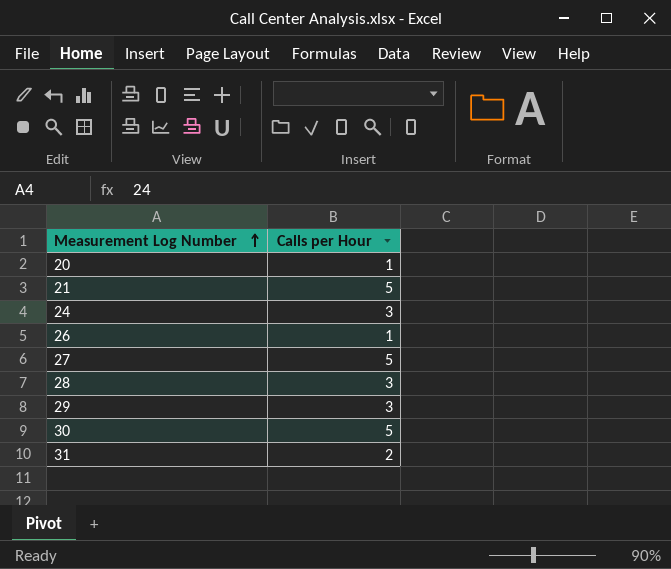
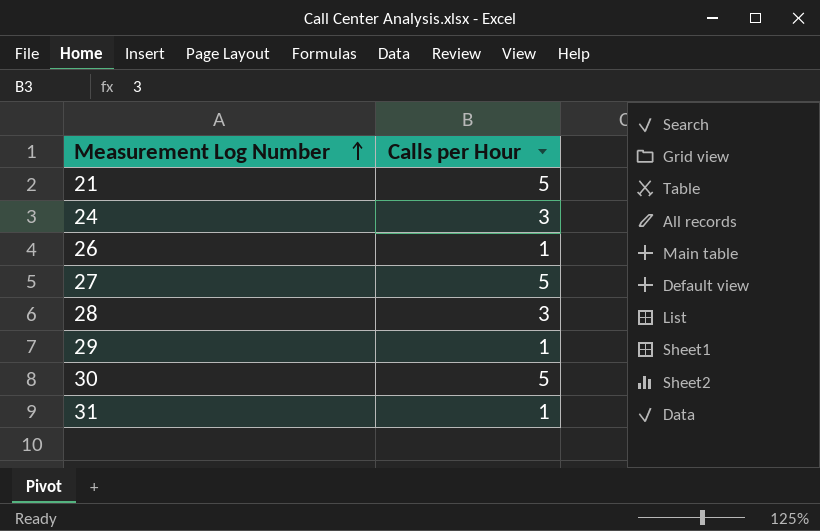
row 20: 1 -> none
29 | Calls per Hour: 3 -> 1
31 | Calls per Hour: 2 -> 1

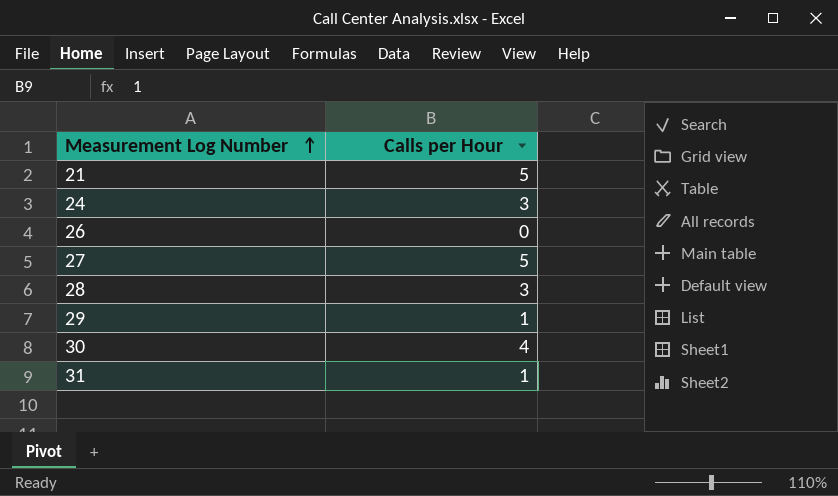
26 | Calls per Hour: 1 -> 0
30 | Calls per Hour: 5 -> 4

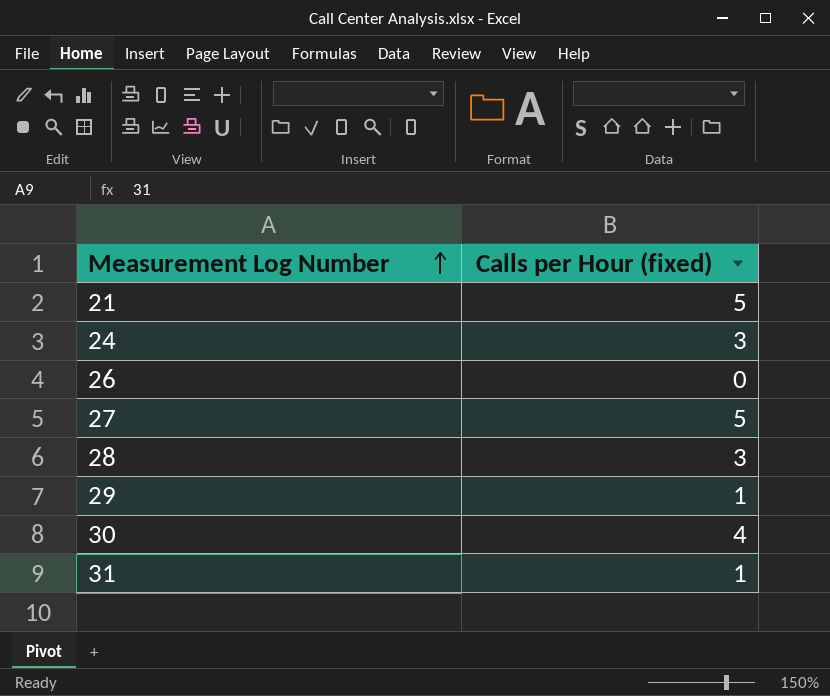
column name: Calls per Hour -> Calls per Hour (fixed)

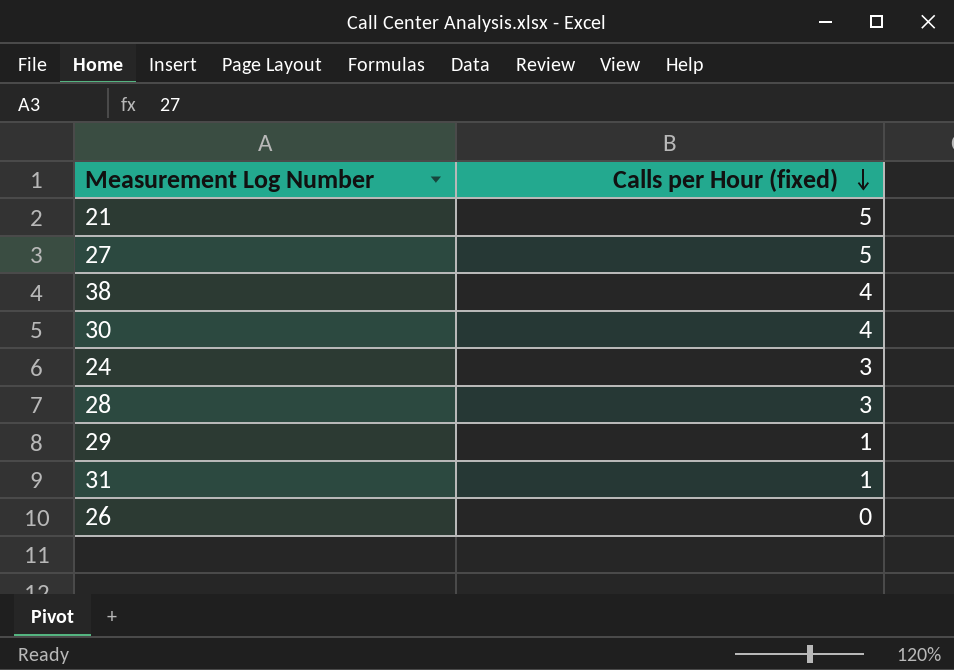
row order: Measurement Log Number ascending -> Calls per Hour (fixed) descending
row 38: none -> 4

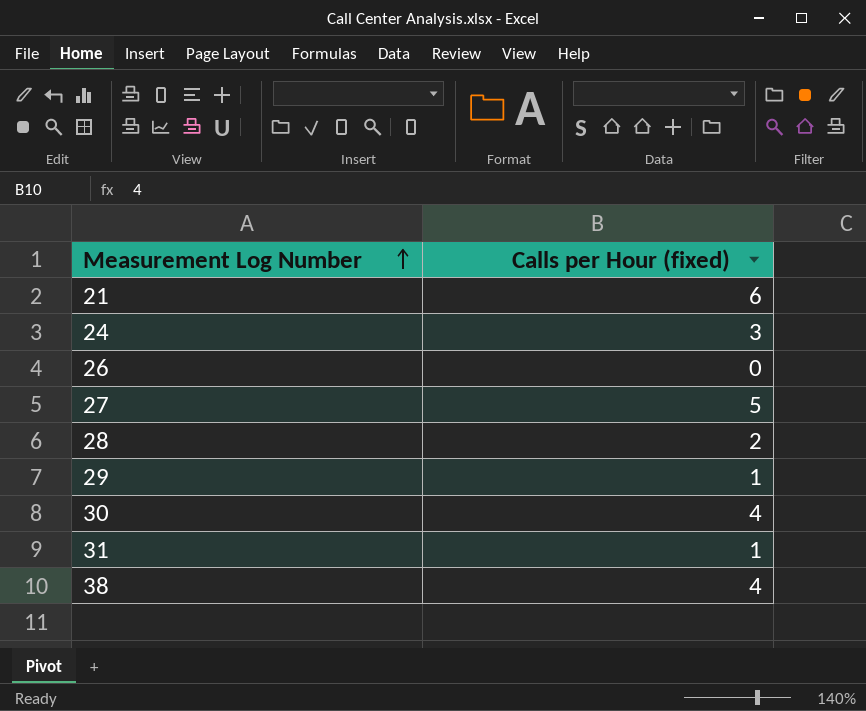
row order: Calls per Hour (fixed) descending -> Measurement Log Number ascending
21 | Calls per Hour (fixed): 5 -> 6
28 | Calls per Hour (fixed): 3 -> 2

